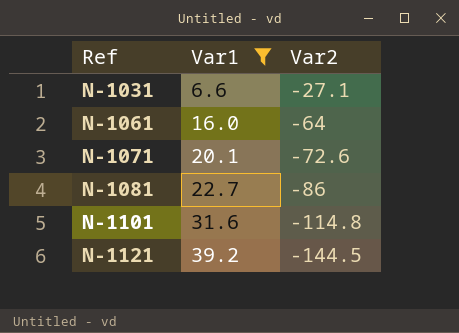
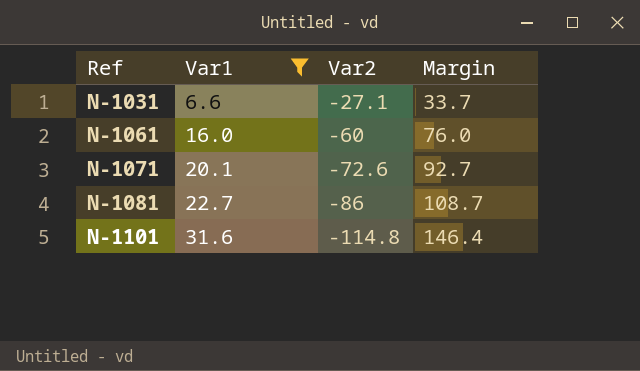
column Margin | formula: none -> [Var1] - [Var2]
row N-1121: 39.2 | -144.5 -> none
N-1061 | Var2: -64 -> -60

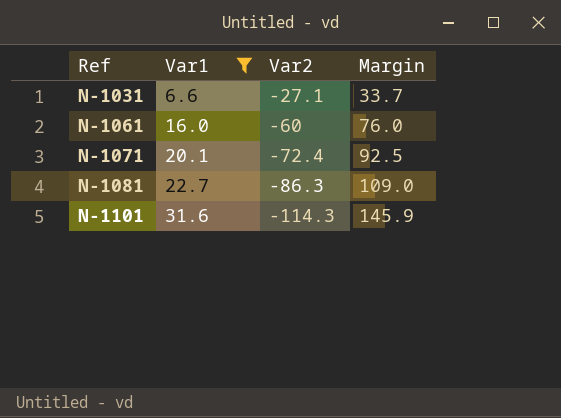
N-1071 | Var2: -72.6 -> -72.4
N-1071 | Margin: 92.7 -> 92.5
N-1081 | Var2: -86 -> -86.3
N-1081 | Margin: 108.7 -> 109.0
N-1101 | Var2: -114.8 -> -114.3
N-1101 | Margin: 146.4 -> 145.9

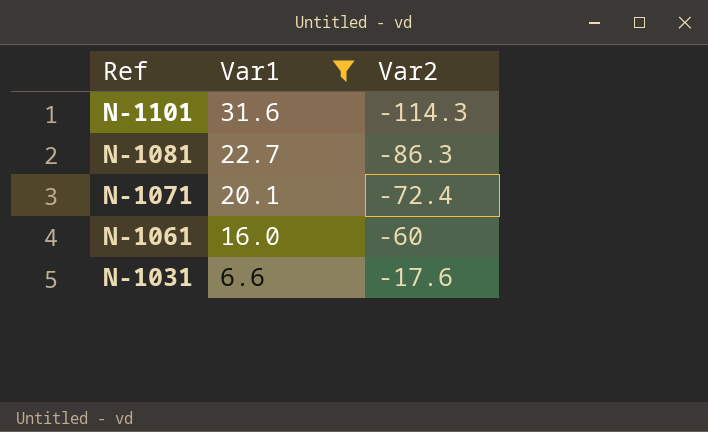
row order: Ref ascending -> Ref descending
column Margin | formula: [Var1] - [Var2] -> none
N-1031 | Var2: -27.1 -> -17.6

